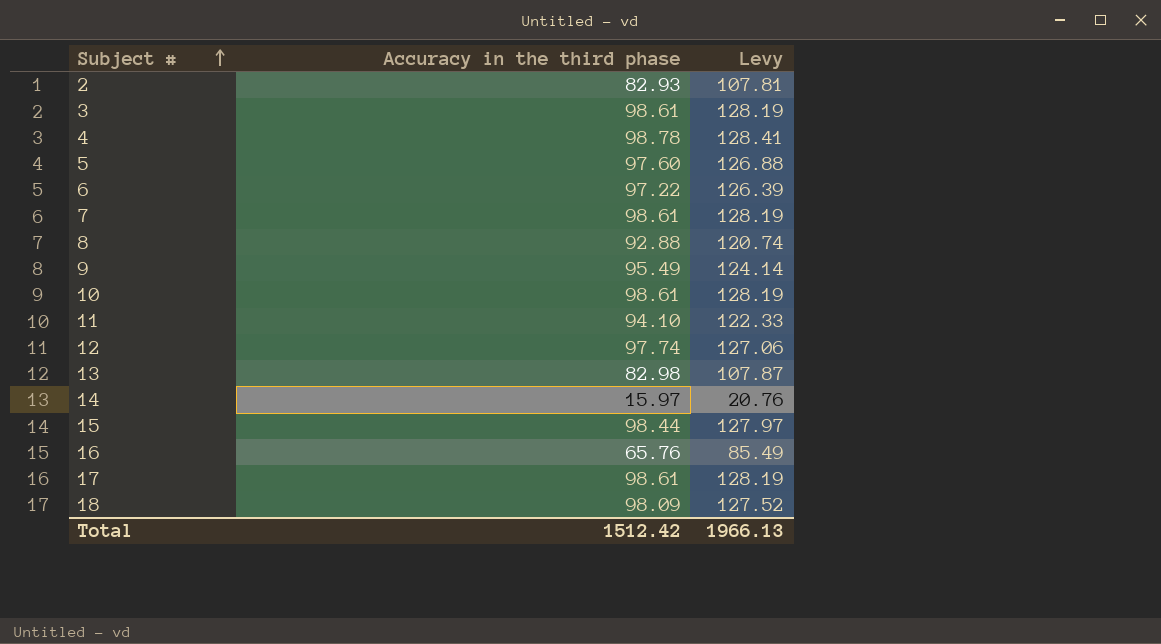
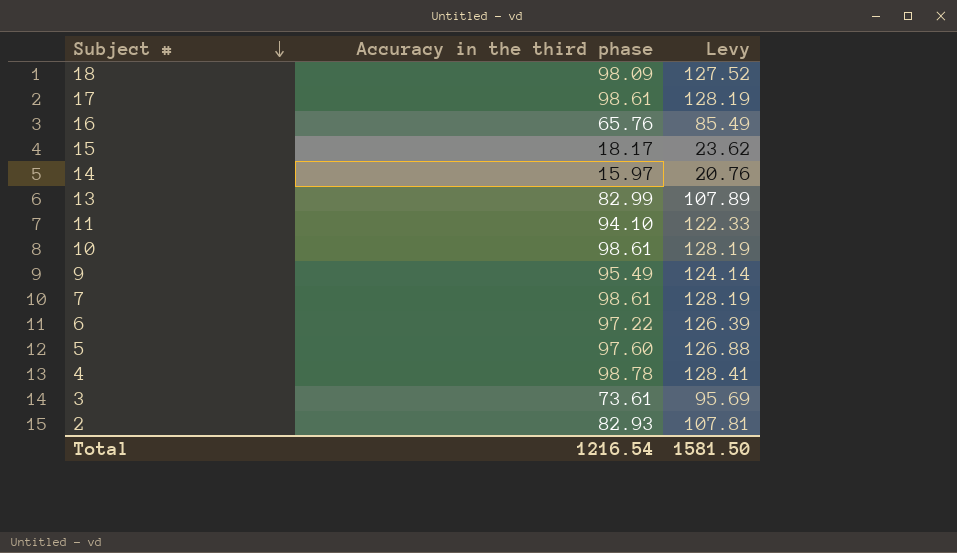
row order: Subject # ascending -> Subject # descending
row 8: 92.88 | 120.74 -> none
row 12: 97.74 | 127.06 -> none
15 | Accuracy in the third phase: 98.44 -> 18.17
15 | Levy: 127.97 -> 23.62
13 | Accuracy in the third phase: 82.98 -> 82.99
13 | Levy: 107.87 -> 107.89
3 | Accuracy in the third phase: 98.61 -> 73.61
3 | Levy: 128.19 -> 95.69
Total | Accuracy in the third phase: 1512.42 -> 1216.54
Total | Levy: 1966.13 -> 1581.50

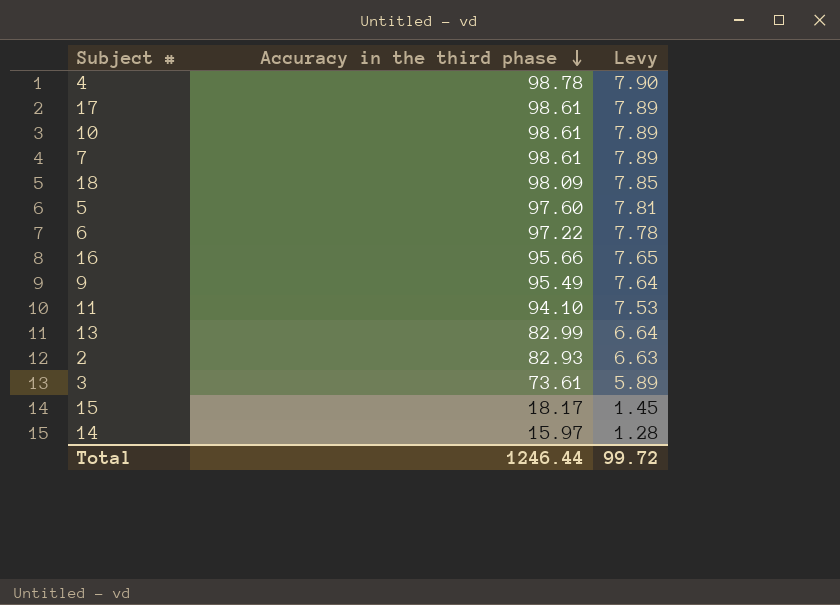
row order: Subject # descending -> Accuracy in the third phase descending
column Levy | formula: [Accuracy in the third phase] * 1.3 -> [Accuracy in the third phase] * 0.08
16 | Accuracy in the third phase: 65.76 -> 95.66
Total | Accuracy in the third phase: 1216.54 -> 1246.44
Total | Levy: 1581.50 -> 99.72

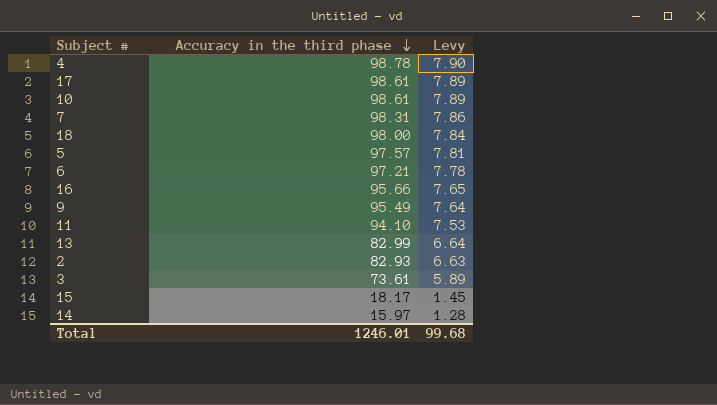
7 | Accuracy in the third phase: 98.61 -> 98.31
7 | Levy: 7.89 -> 7.86
18 | Accuracy in the third phase: 98.09 -> 98.00
18 | Levy: 7.85 -> 7.84
5 | Accuracy in the third phase: 97.60 -> 97.57
6 | Accuracy in the third phase: 97.22 -> 97.21
Total | Accuracy in the third phase: 1246.44 -> 1246.01
Total | Levy: 99.72 -> 99.68

